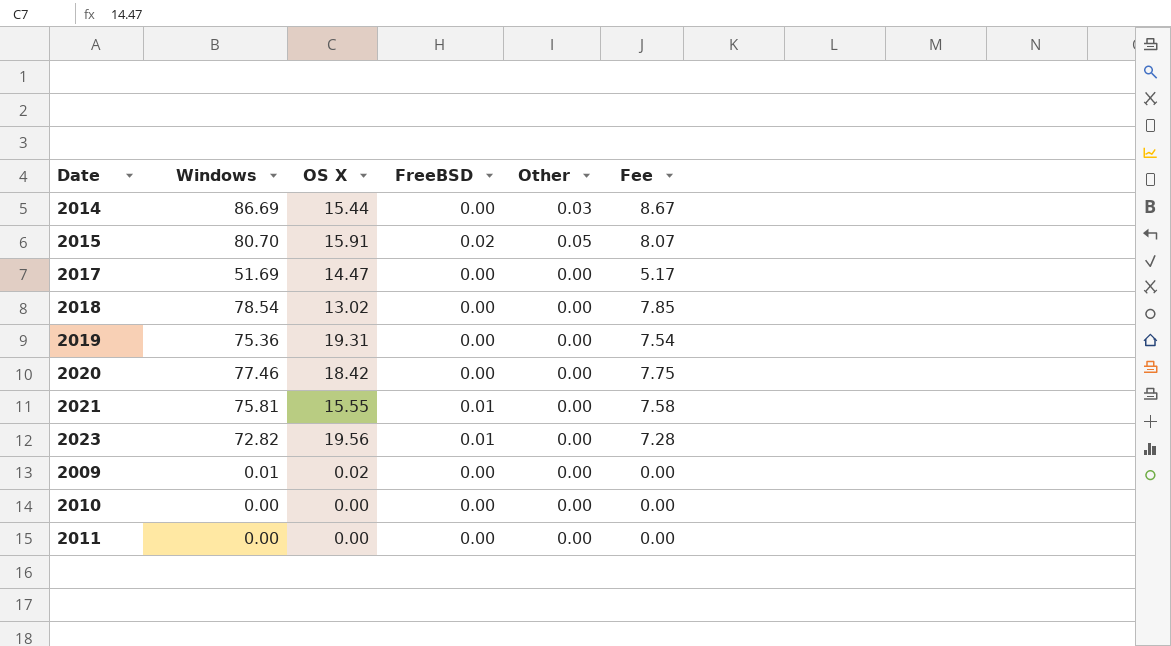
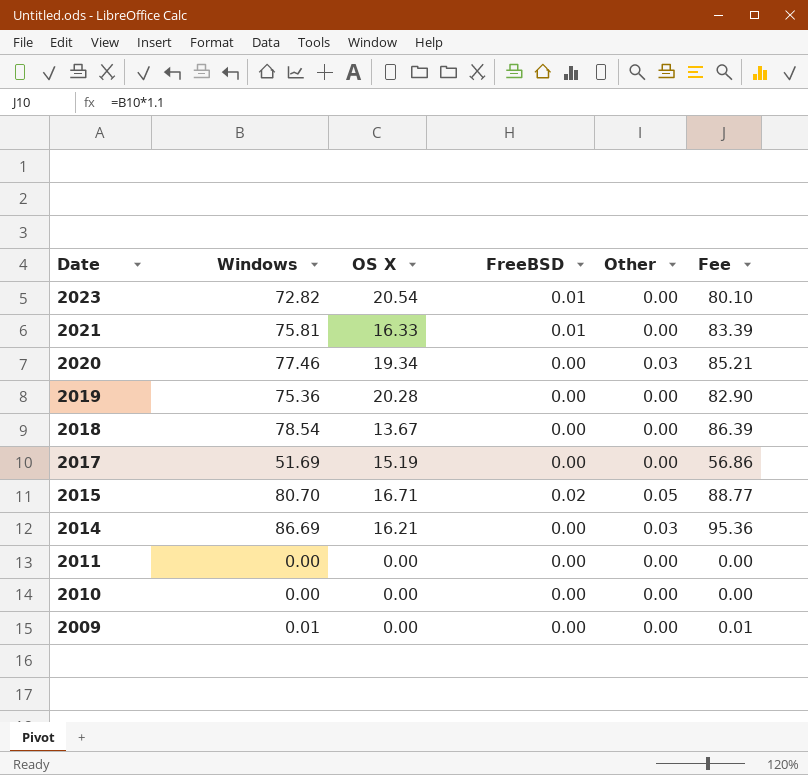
row order: none -> Date descending
column Fee | formula: [Windows] * 0.1 -> [Windows] * 1.1
2023 | OS X: 19.56 -> 20.54
2021 | OS X: 15.55 -> 16.33
2020 | OS X: 18.42 -> 19.34
2020 | Other: 0.00 -> 0.03
2019 | OS X: 19.31 -> 20.28
2018 | OS X: 13.02 -> 13.67
2017 | OS X: 14.47 -> 15.19
2015 | OS X: 15.91 -> 16.71
2014 | OS X: 15.44 -> 16.21
2009 | OS X: 0.02 -> 0.00

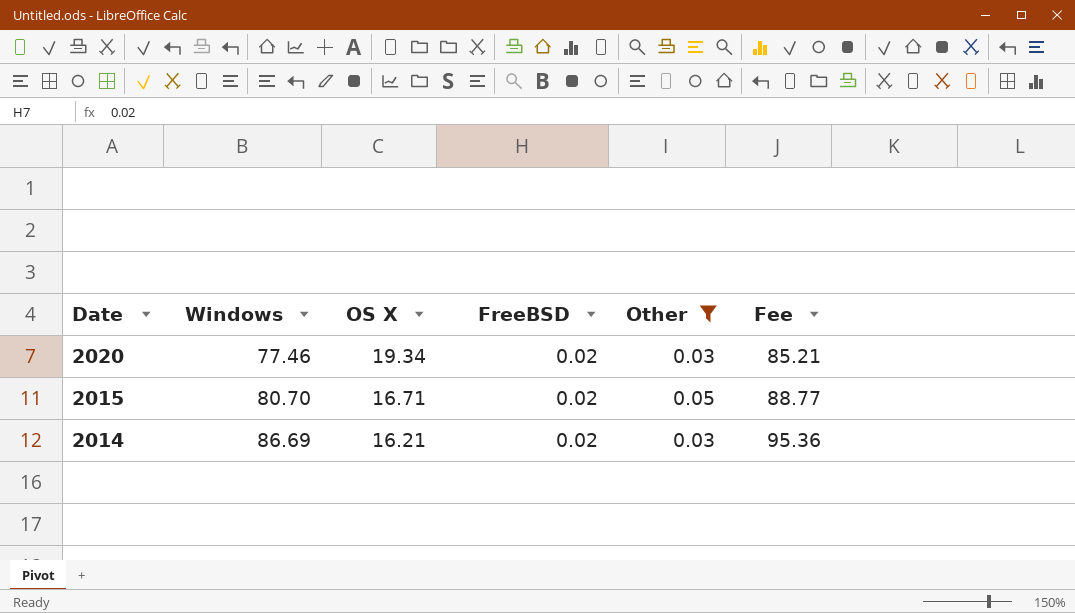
filter: none -> Other != 0.00
2020 | FreeBSD: 0.00 -> 0.02
2014 | FreeBSD: 0.00 -> 0.02

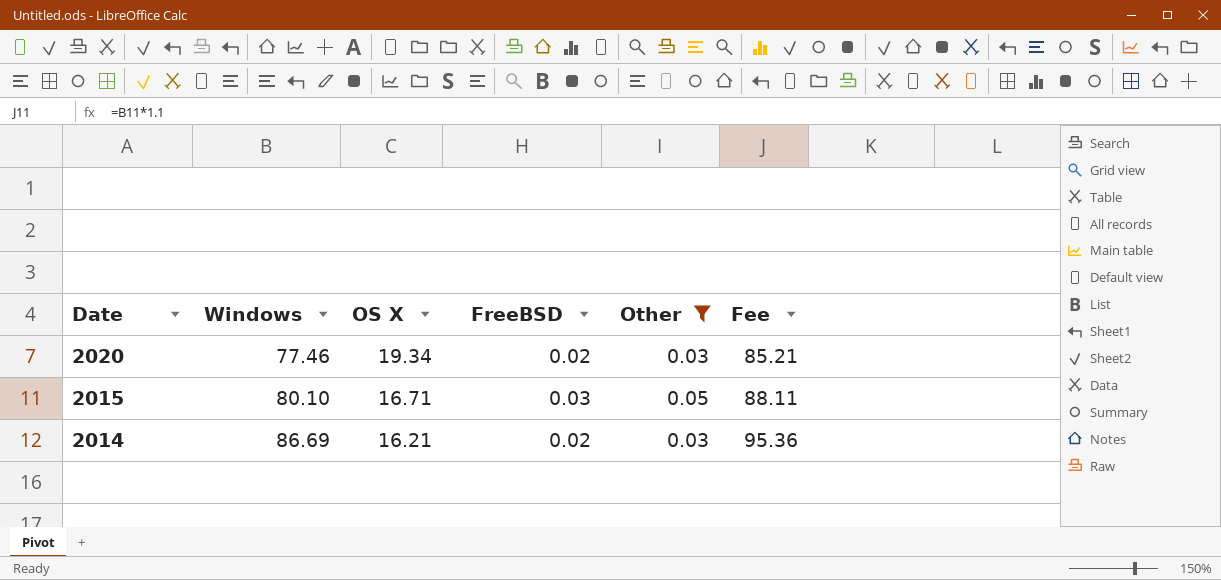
2015 | Windows: 80.70 -> 80.10
2015 | FreeBSD: 0.02 -> 0.03
2015 | Fee: 88.77 -> 88.11

